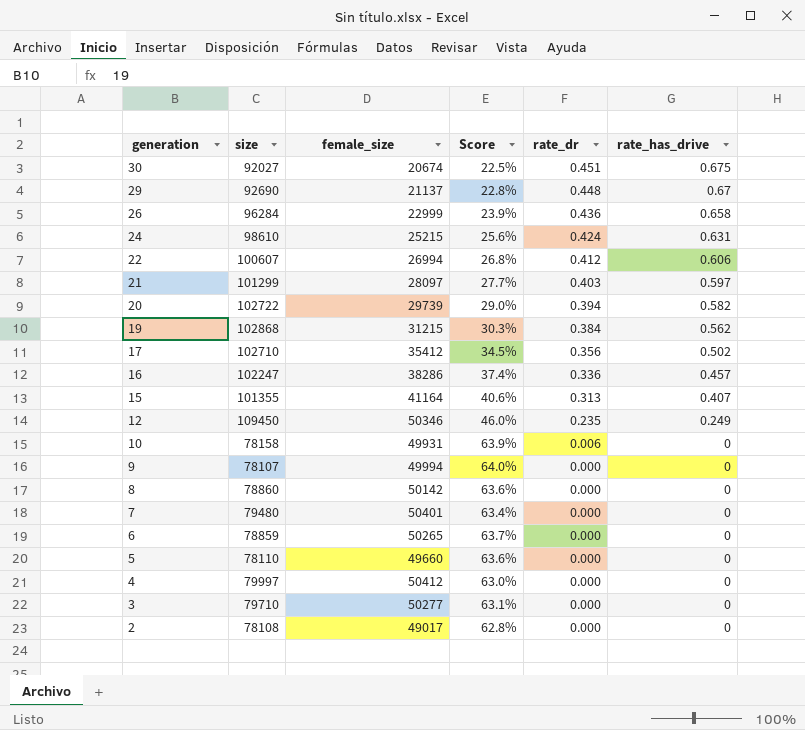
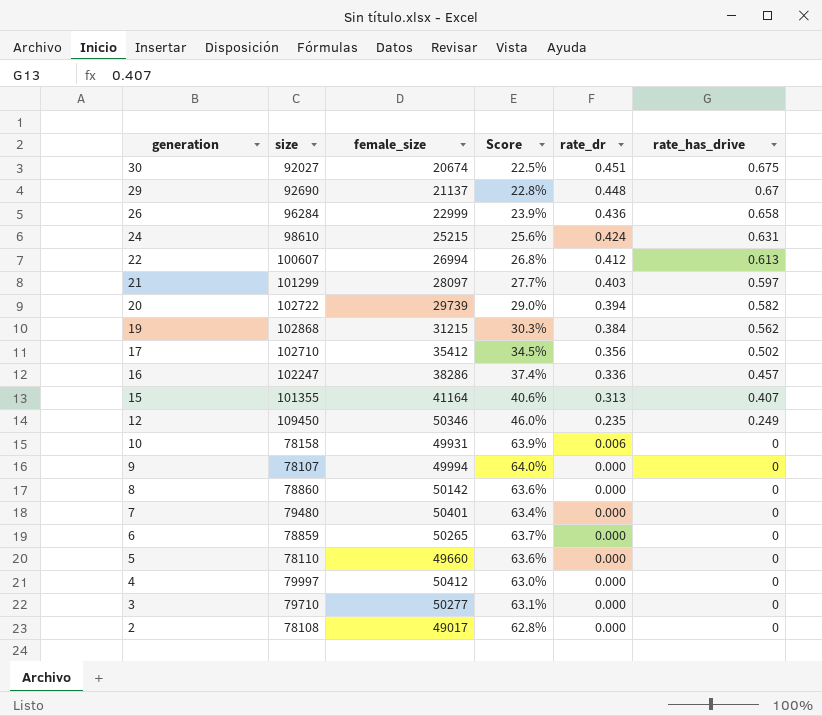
22 | rate_has_drive: 0.606 -> 0.613

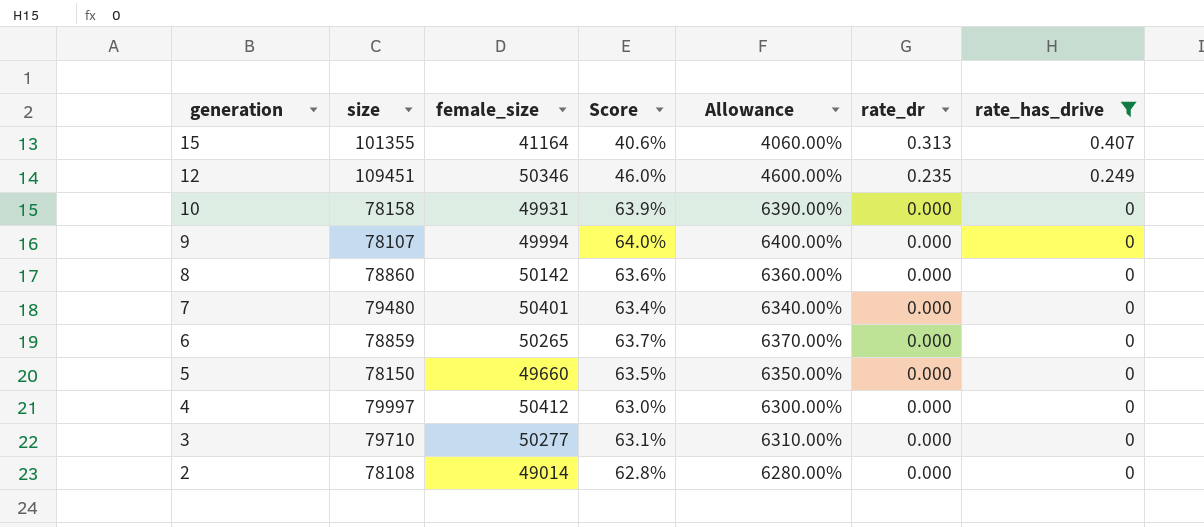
filter: none -> rate_has_drive <= 0.407
column Allowance | formula: none -> [Score] * 100
12 | size: 109450 -> 109451
10 | rate_dr: 0.006 -> 0.000
5 | size: 78110 -> 78150
5 | Score: 63.6% -> 63.5%
2 | female_size: 49017 -> 49014

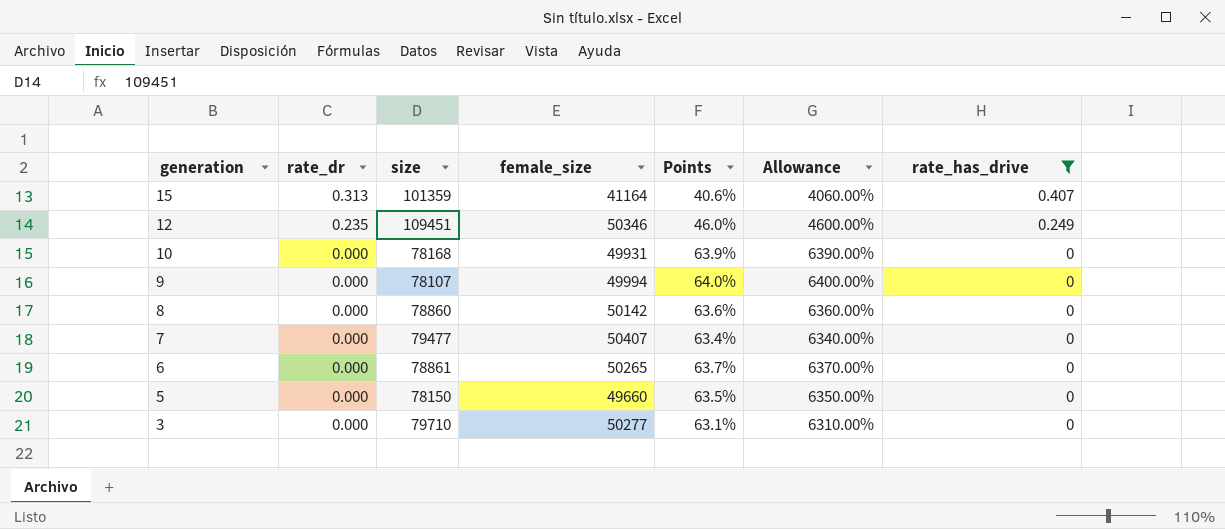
column rate_dr | position: 6 -> 2
column name: Score -> Points
row 4: 79997 | 50412 | 63.0% | 6300.00% | 0.000 | 0 -> none
row 2: 78108 | 49014 | 62.8% | 6280.00% | 0.000 | 0 -> none
15 | size: 101355 -> 101359
10 | size: 78158 -> 78168
7 | size: 79480 -> 79477
7 | female_size: 50401 -> 50407
6 | size: 78859 -> 78861

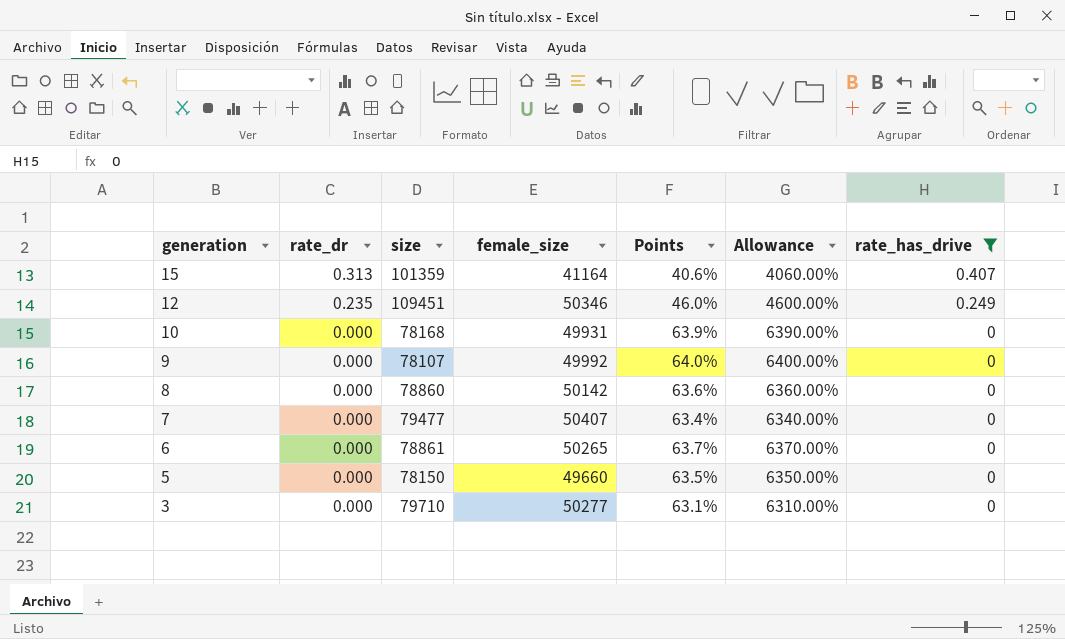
9 | female_size: 49994 -> 49992

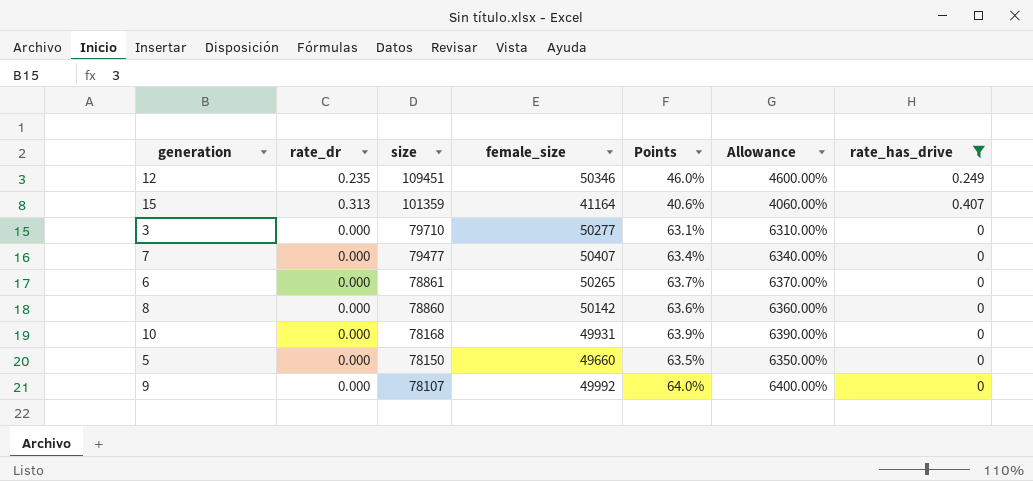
row order: generation descending -> size descending

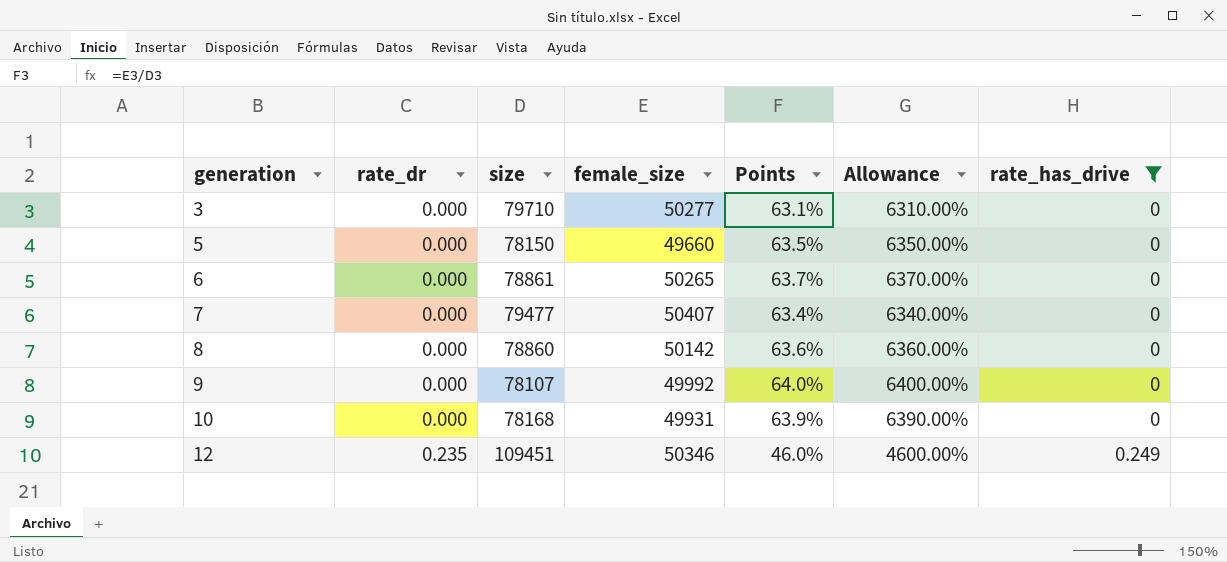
row order: size descending -> generation ascending
row 15: 0.313 | 101359 | 41164 | 40.6% | 4060.00% | 0.407 -> none

